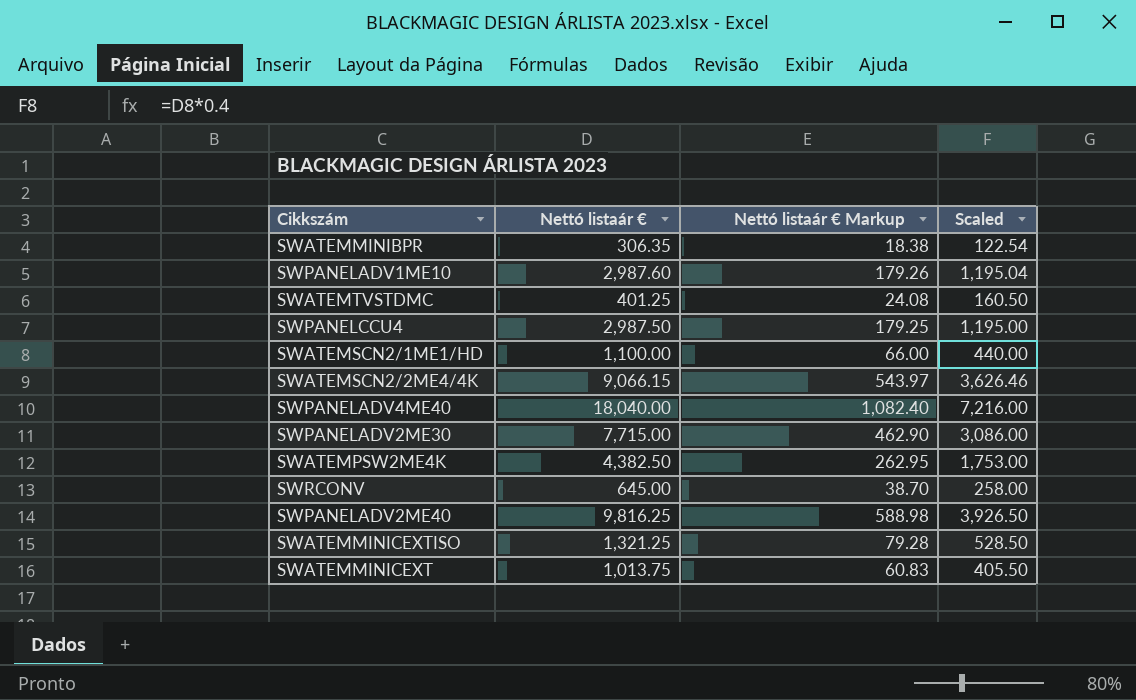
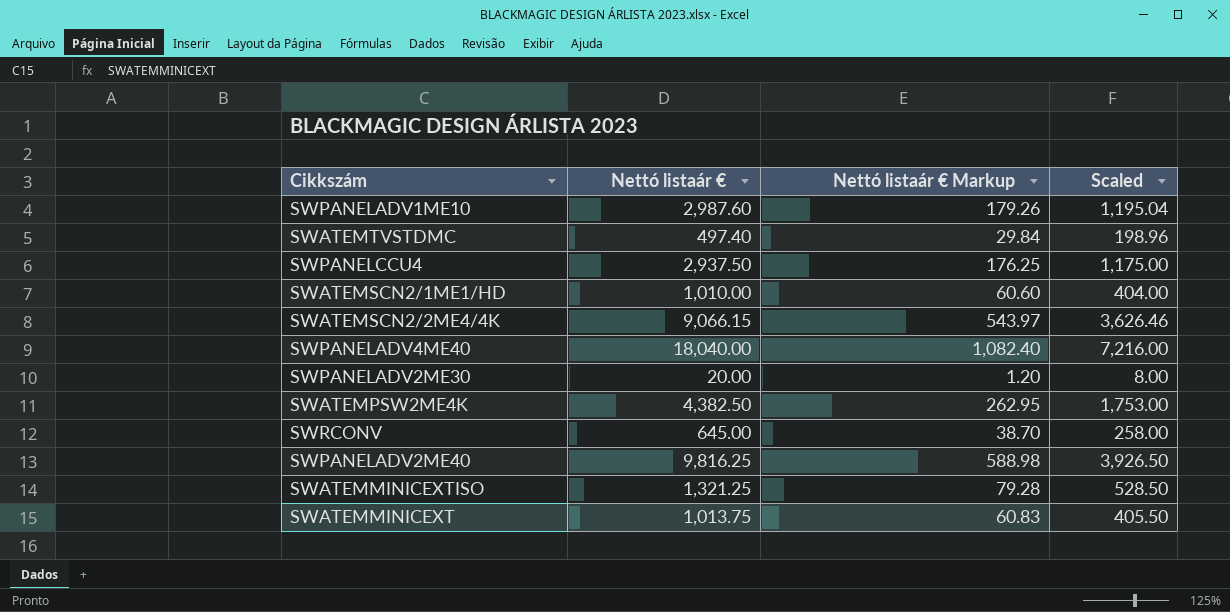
row SWATEMMINIBPR: 306.35 | 18.38 | 122.54 -> none
SWATEMTVSTDMC | Nettó listaár €: 401.25 -> 497.40
SWATEMTVSTDMC | Nettó listaár € Markup: 24.08 -> 29.84
SWATEMTVSTDMC | Scaled: 160.50 -> 198.96
SWPANELCCU4 | Nettó listaár €: 2,987.50 -> 2,937.50
SWPANELCCU4 | Nettó listaár € Markup: 179.25 -> 176.25
SWPANELCCU4 | Scaled: 1,195.00 -> 1,175.00
SWATEMSCN2/1ME1/HD | Nettó listaár €: 1,100.00 -> 1,010.00
SWATEMSCN2/1ME1/HD | Nettó listaár € Markup: 66.00 -> 60.60
SWATEMSCN2/1ME1/HD | Scaled: 440.00 -> 404.00
SWPANELADV2ME30 | Nettó listaár €: 7,715.00 -> 20.00
SWPANELADV2ME30 | Nettó listaár € Markup: 462.90 -> 1.20
SWPANELADV2ME30 | Scaled: 3,086.00 -> 8.00

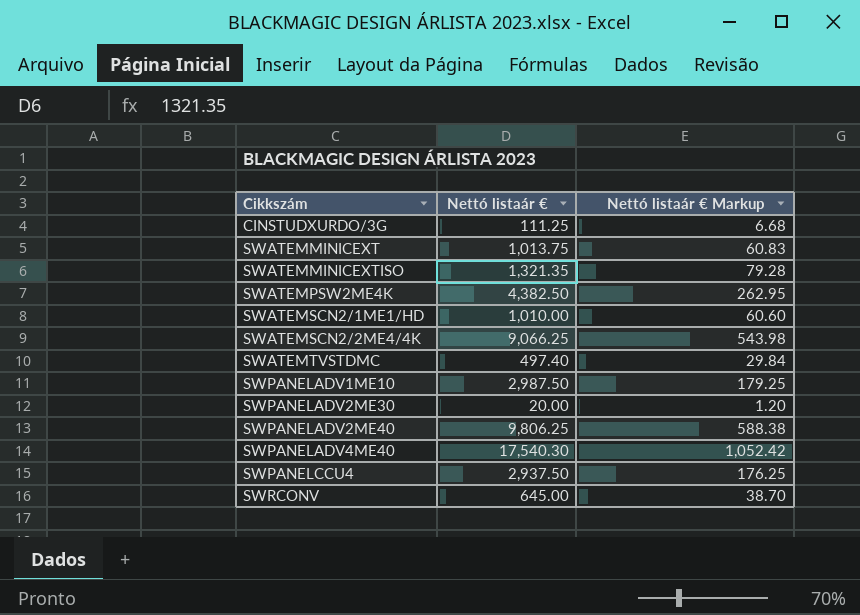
row order: none -> Cikkszám ascending
column Scaled | formula: [Nettó listaár €] * 0.4 -> none
row CINSTUDXURDO/3G: none -> 111.25 | 6.68
SWATEMMINICEXTISO | Nettó listaár €: 1,321.25 -> 1,321.35
SWATEMSCN2/2ME4/4K | Nettó listaár €: 9,066.15 -> 9,066.25
SWATEMSCN2/2ME4/4K | Nettó listaár € Markup: 543.97 -> 543.98
SWPANELADV1ME10 | Nettó listaár €: 2,987.60 -> 2,987.50
SWPANELADV1ME10 | Nettó listaár € Markup: 179.26 -> 179.25
SWPANELADV2ME40 | Nettó listaár €: 9,816.25 -> 9,806.25
SWPANELADV2ME40 | Nettó listaár € Markup: 588.98 -> 588.38
SWPANELADV4ME40 | Nettó listaár €: 18,040.00 -> 17,540.30
SWPANELADV4ME40 | Nettó listaár € Markup: 1,082.40 -> 1,052.42

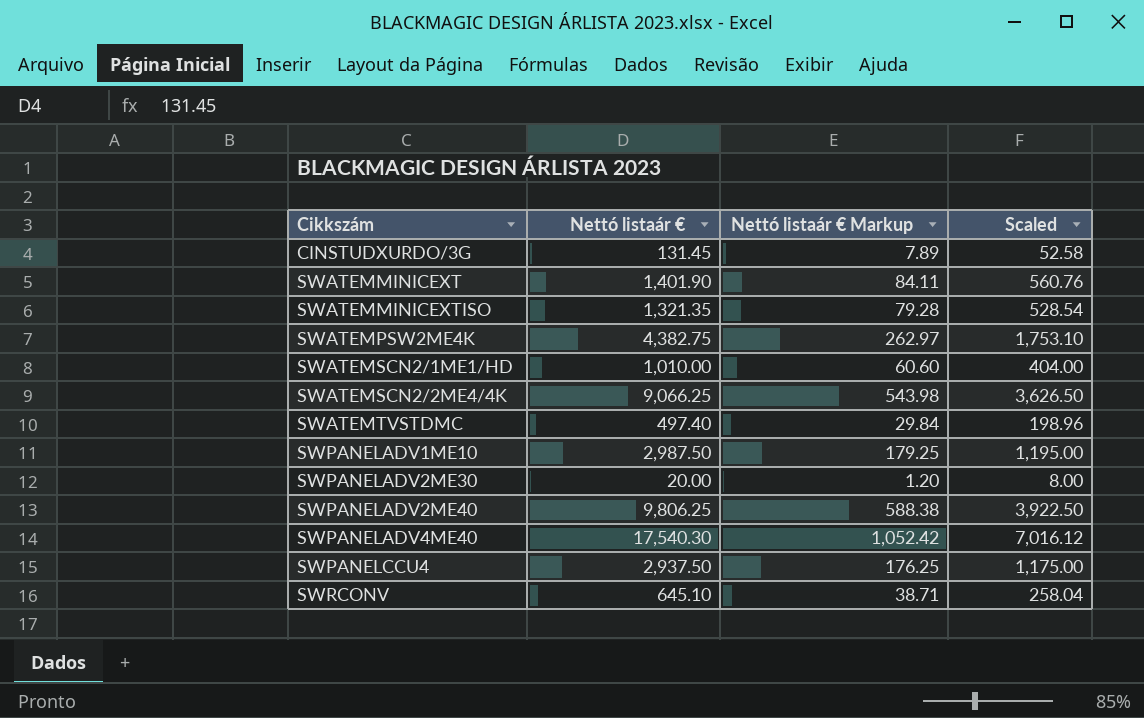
column Scaled | formula: none -> [Nettó listaár €] * 0.4
CINSTUDXURDO/3G | Nettó listaár €: 111.25 -> 131.45
CINSTUDXURDO/3G | Nettó listaár € Markup: 6.68 -> 7.89
SWATEMMINICEXT | Nettó listaár €: 1,013.75 -> 1,401.90
SWATEMMINICEXT | Nettó listaár € Markup: 60.83 -> 84.11
SWATEMPSW2ME4K | Nettó listaár €: 4,382.50 -> 4,382.75
SWATEMPSW2ME4K | Nettó listaár € Markup: 262.95 -> 262.97
SWRCONV | Nettó listaár €: 645.00 -> 645.10
SWRCONV | Nettó listaár € Markup: 38.70 -> 38.71

